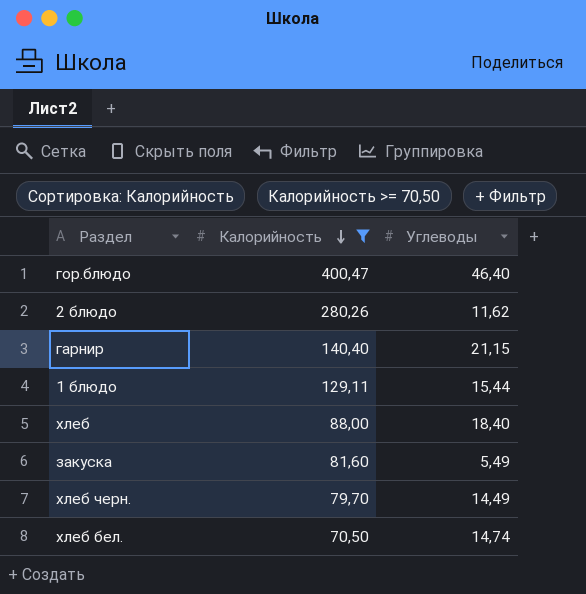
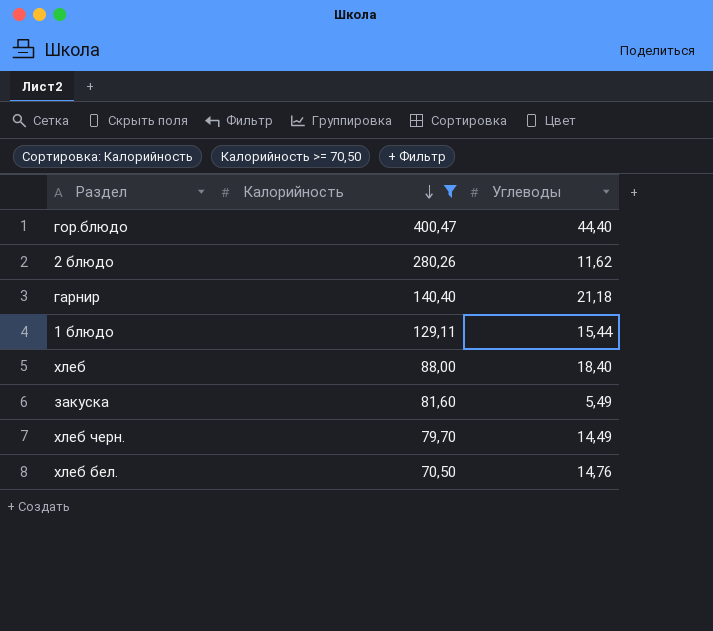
гор.блюдо | Углеводы: 46,40 -> 44,40
гарнир | Углеводы: 21,15 -> 21,18
хлеб бел. | Углеводы: 14,74 -> 14,76

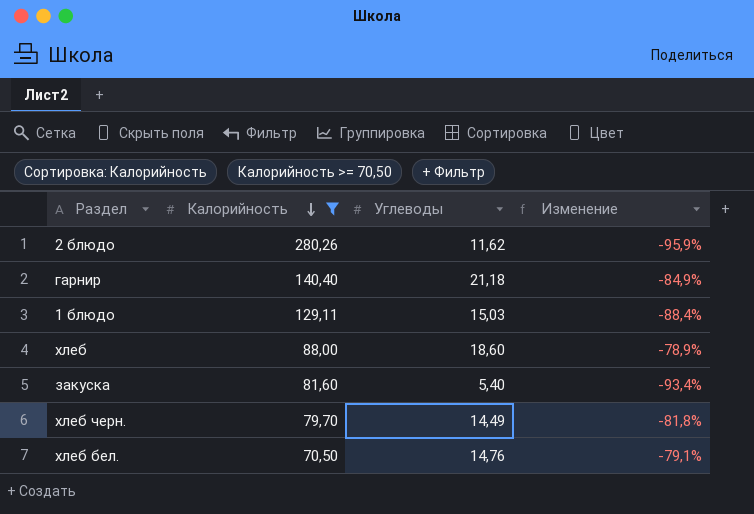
column Изменение | formula: none -> ([Углеводы] - [Калорийность]) / [Калорийность]
row гор.блюдо: 400,47 | 44,40 -> none
1 блюдо | Углеводы: 15,44 -> 15,03
хлеб | Углеводы: 18,40 -> 18,60
закуска | Углеводы: 5,49 -> 5,40

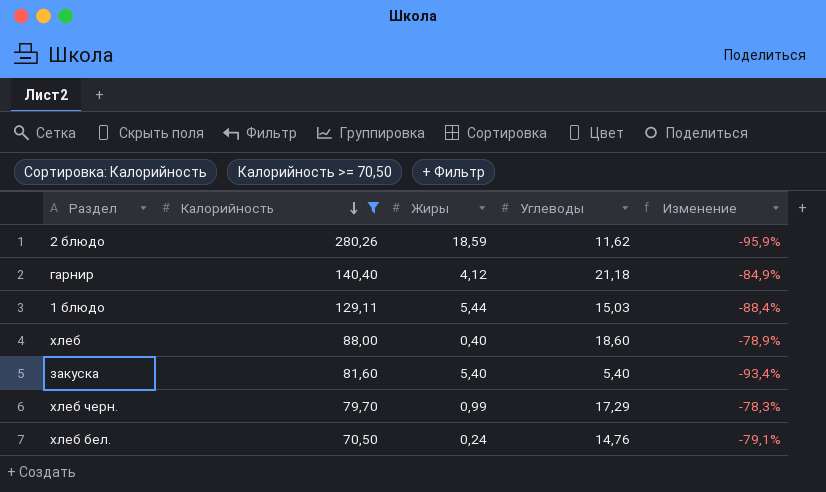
column Жиры | position: none -> 3
хлеб черн. | Углеводы: 14,49 -> 17,29
хлеб черн. | Изменение: -81,8% -> -78,3%

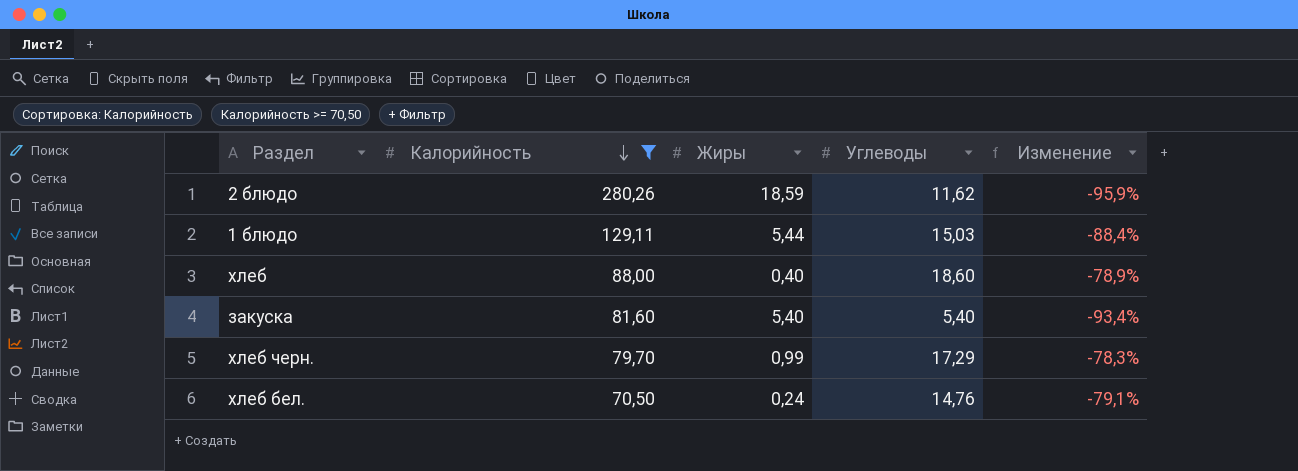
row гарнир: 140,40 | 4,12 | 21,18 | -84,9% -> none

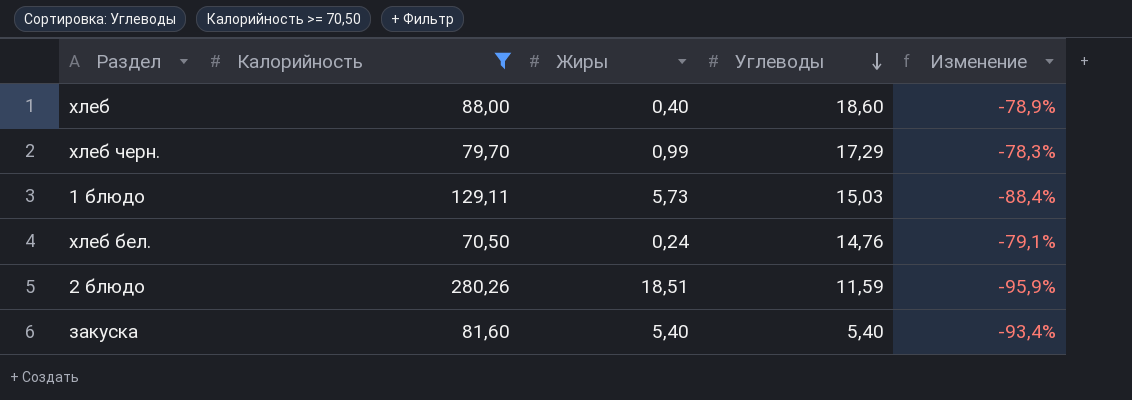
row order: Калорийность descending -> Углеводы descending
1 блюдо | Жиры: 5,44 -> 5,73
2 блюдо | Жиры: 18,59 -> 18,51
2 блюдо | Углеводы: 11,62 -> 11,59

